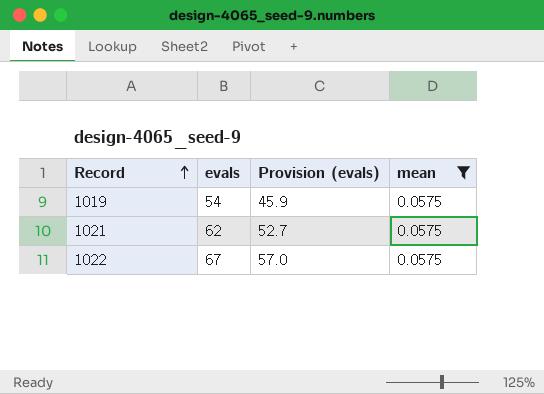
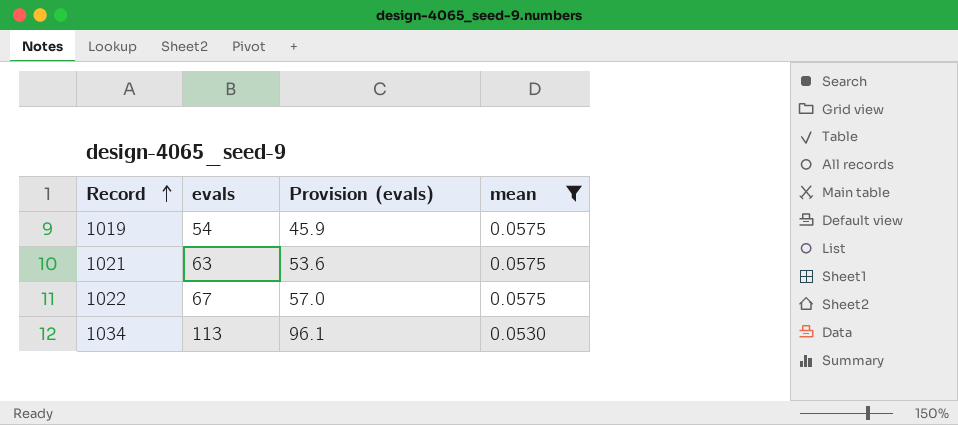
1021 | evals: 62 -> 63
1021 | Provision (evals): 52.7 -> 53.6
row 1034: none -> 113 | 96.1 | 0.0530

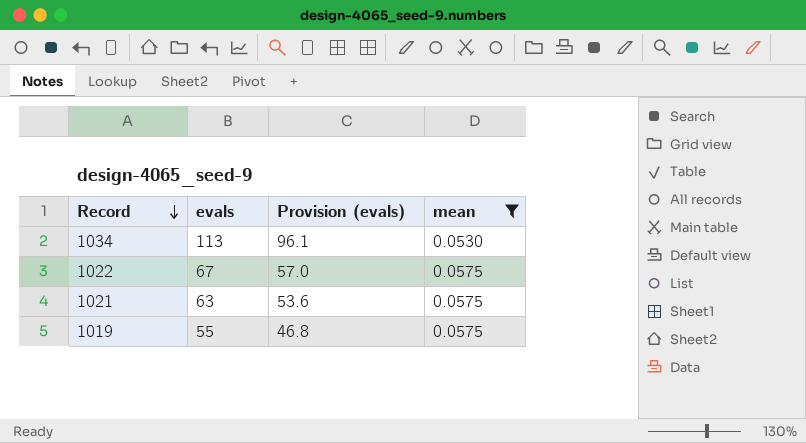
row order: Record ascending -> Record descending
1019 | evals: 54 -> 55
1019 | Provision (evals): 45.9 -> 46.8

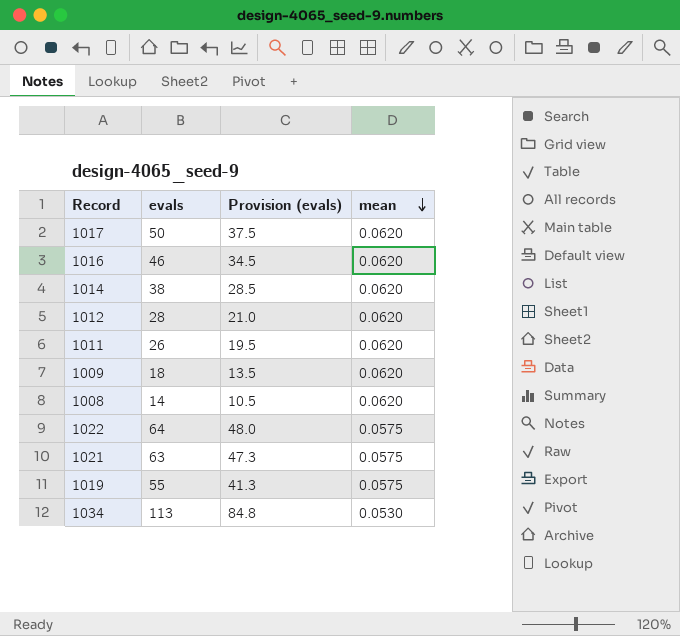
filter: mean != 0.0620 -> none
row order: Record descending -> mean descending
column Provision (evals) | formula: [evals] * 0.85 -> [evals] * 0.75
1022 | evals: 67 -> 64

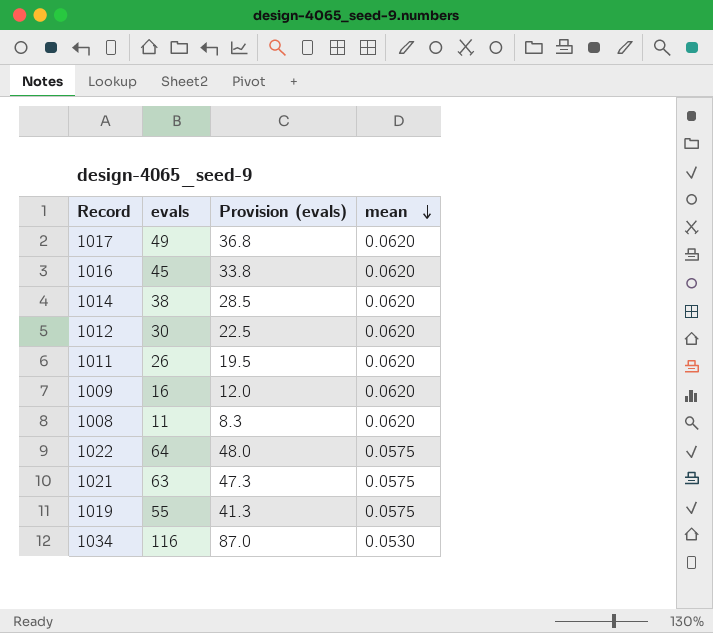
1017 | evals: 50 -> 49
1017 | Provision (evals): 37.5 -> 36.8
1016 | evals: 46 -> 45
1016 | Provision (evals): 34.5 -> 33.8
1012 | evals: 28 -> 30
1012 | Provision (evals): 21.0 -> 22.5
1009 | evals: 18 -> 16
1009 | Provision (evals): 13.5 -> 12.0
1008 | evals: 14 -> 11
1008 | Provision (evals): 10.5 -> 8.3
1034 | evals: 113 -> 116
1034 | Provision (evals): 84.8 -> 87.0

